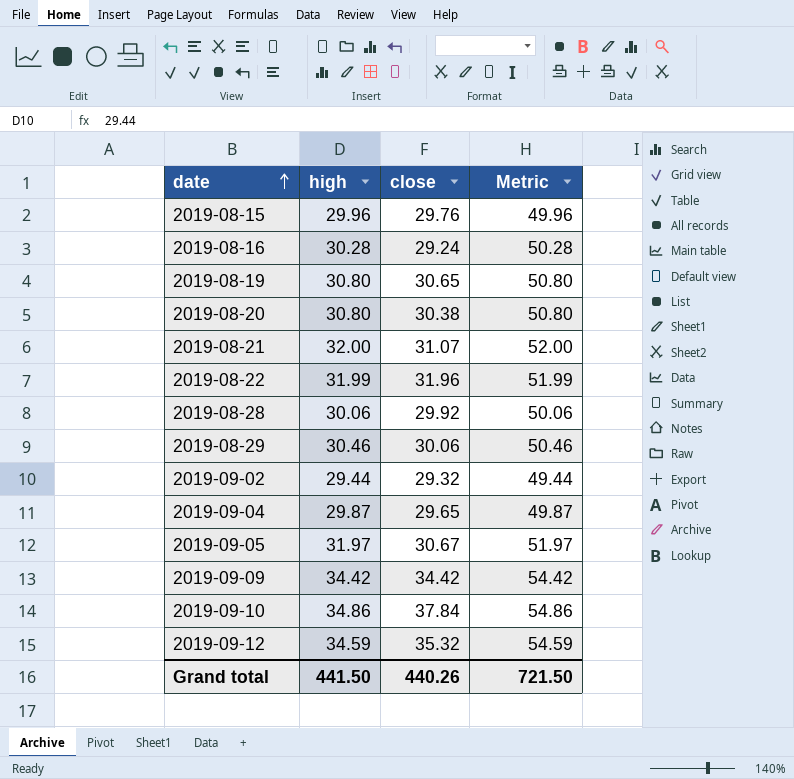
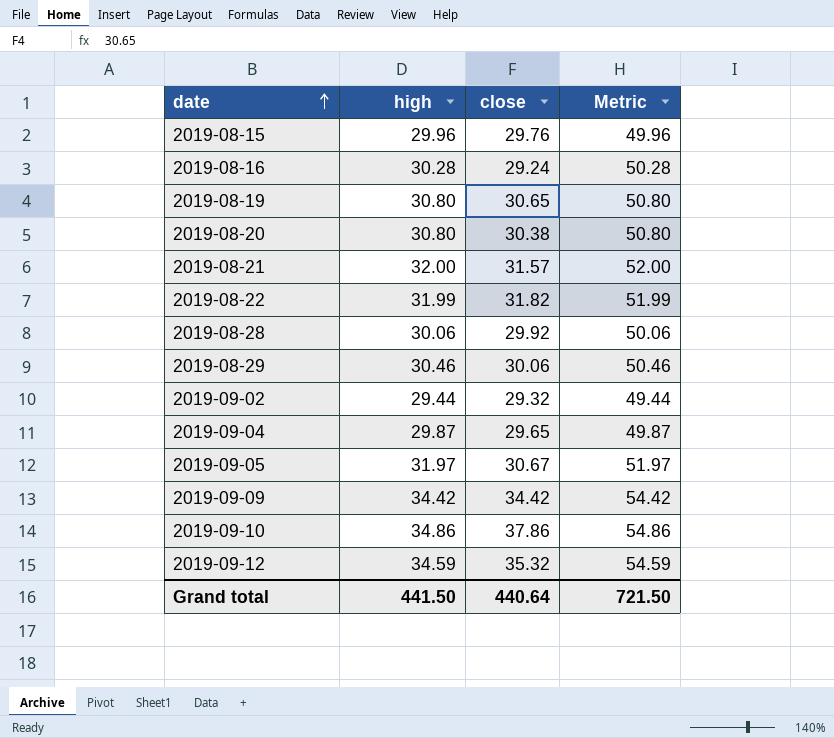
2019-08-21 | close: 31.07 -> 31.57
2019-08-22 | close: 31.96 -> 31.82
2019-09-10 | close: 37.84 -> 37.86
Grand total | close: 440.26 -> 440.64

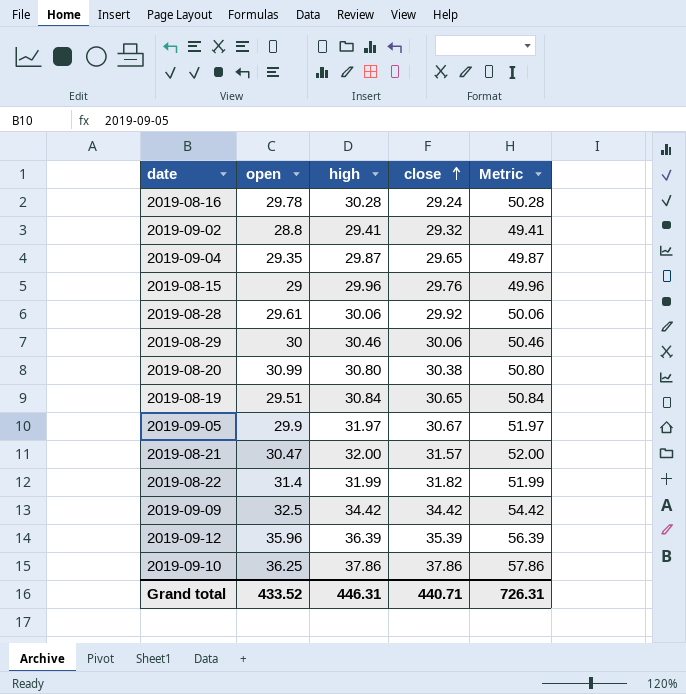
row order: date ascending -> close ascending
column open | position: none -> 2
2019-09-02 | high: 29.44 -> 29.41
2019-09-02 | Metric: 49.44 -> 49.41
2019-08-19 | high: 30.80 -> 30.84
2019-08-19 | Metric: 50.80 -> 50.84
2019-09-12 | high: 34.59 -> 36.39
2019-09-12 | close: 35.32 -> 35.39
2019-09-12 | Metric: 54.59 -> 56.39
2019-09-10 | high: 34.86 -> 37.86
2019-09-10 | Metric: 54.86 -> 57.86
Grand total | high: 441.50 -> 446.31
Grand total | close: 440.64 -> 440.71
Grand total | Metric: 721.50 -> 726.31

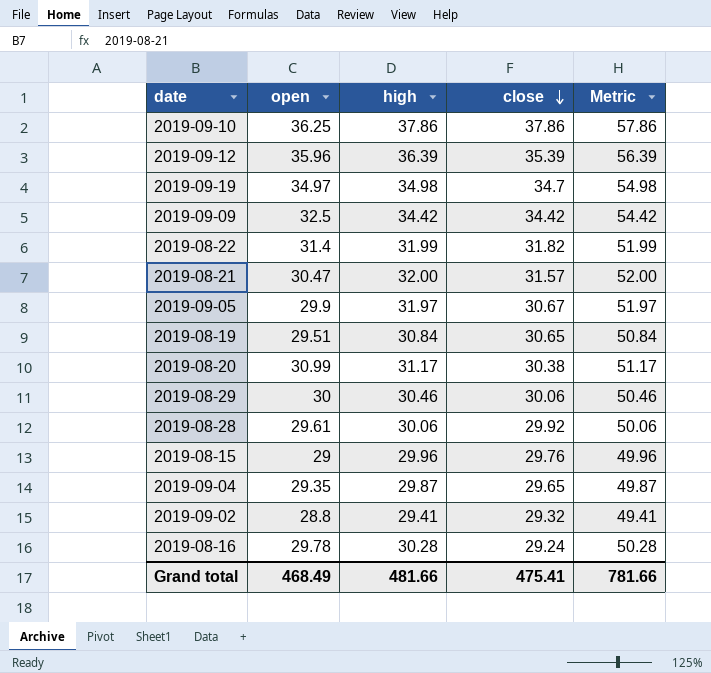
row order: close ascending -> close descending
row 2019-09-19: none -> 34.97 | 34.98 | 34.7 | 54.98
2019-08-20 | high: 30.80 -> 31.17
2019-08-20 | Metric: 50.80 -> 51.17
Grand total | open: 433.52 -> 468.49
Grand total | high: 446.31 -> 481.66
Grand total | close: 440.71 -> 475.41
Grand total | Metric: 726.31 -> 781.66

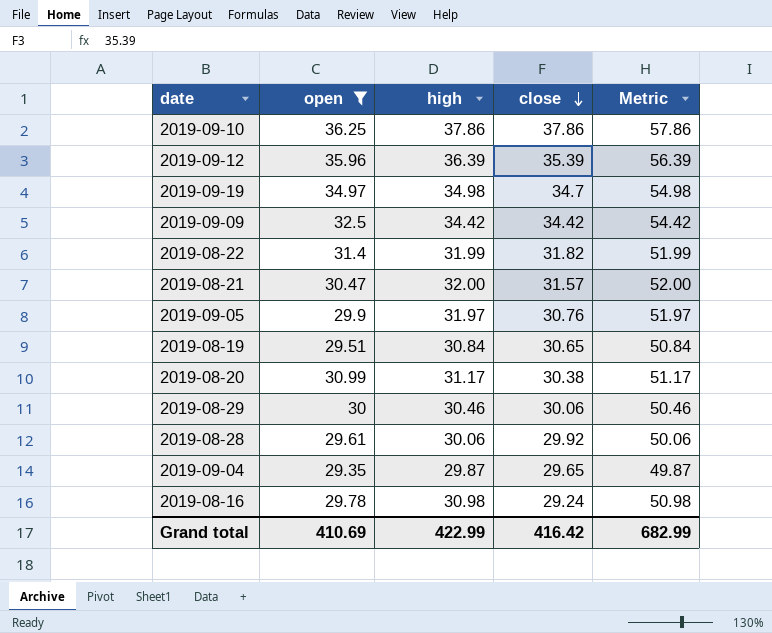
filter: none -> open >= 29.35
2019-09-05 | close: 30.67 -> 30.76
2019-08-16 | high: 30.28 -> 30.98
2019-08-16 | Metric: 50.28 -> 50.98
Grand total | open: 468.49 -> 410.69
Grand total | high: 481.66 -> 422.99
Grand total | close: 475.41 -> 416.42
Grand total | Metric: 781.66 -> 682.99

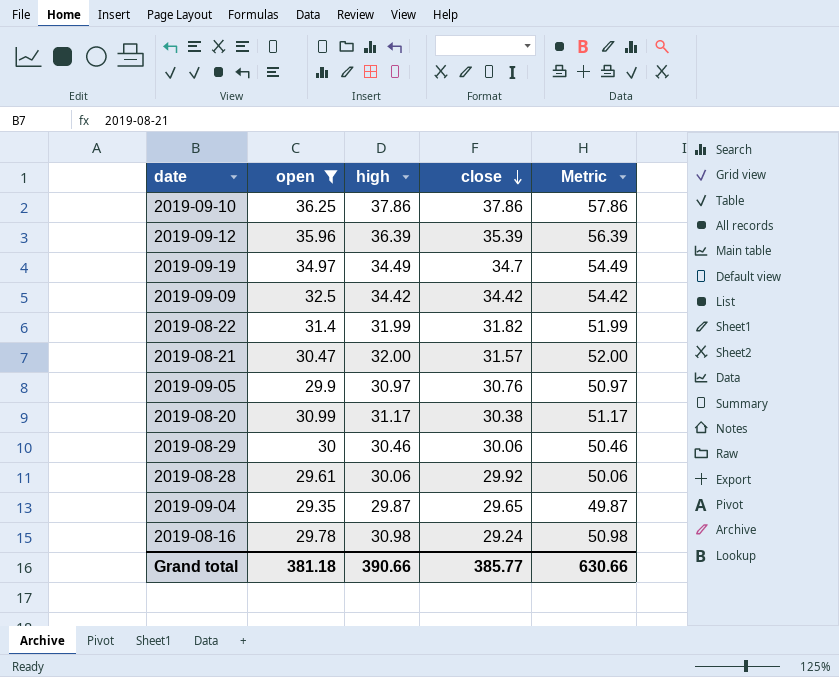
row 2019-08-19: 29.51 | 30.84 | 30.65 | 50.84 -> none
2019-09-19 | high: 34.98 -> 34.49
2019-09-19 | Metric: 54.98 -> 54.49
2019-09-05 | high: 31.97 -> 30.97
2019-09-05 | Metric: 51.97 -> 50.97
Grand total | open: 410.69 -> 381.18
Grand total | high: 422.99 -> 390.66
Grand total | close: 416.42 -> 385.77
Grand total | Metric: 682.99 -> 630.66

